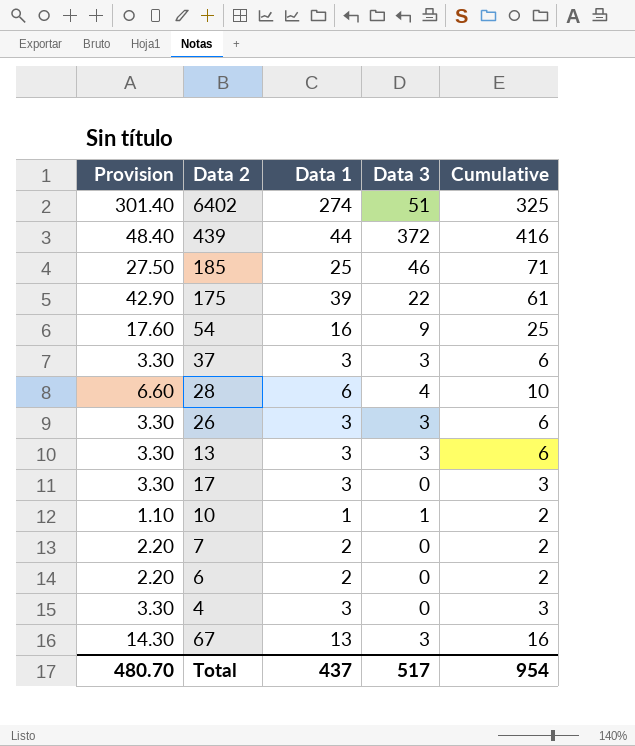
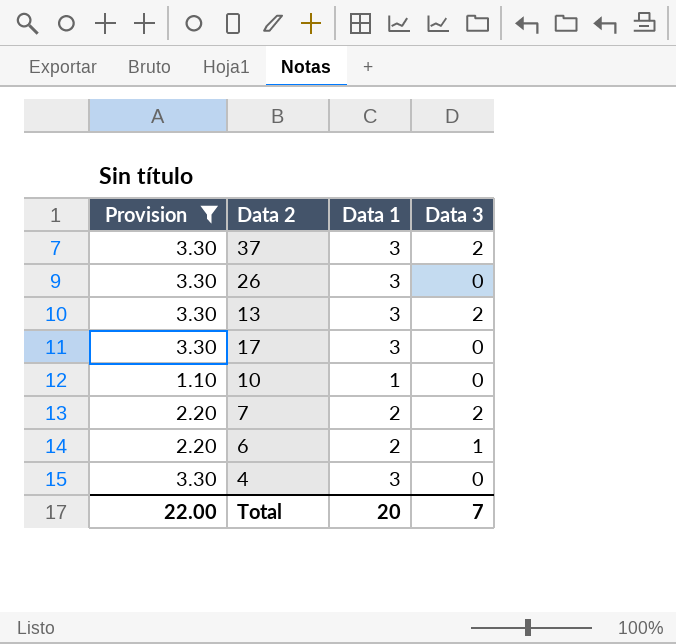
filter: none -> Provision <= 3.30
column Cumulative | formula: [Data 1] + [Data 3] -> none
37 | Data 3: 3 -> 2
26 | Data 3: 3 -> 0
13 | Data 3: 3 -> 2
10 | Data 3: 1 -> 0
7 | Data 3: 0 -> 2
6 | Data 3: 0 -> 1
Total | Provision: 480.70 -> 22.00
Total | Data 1: 437 -> 20
Total | Data 3: 517 -> 7

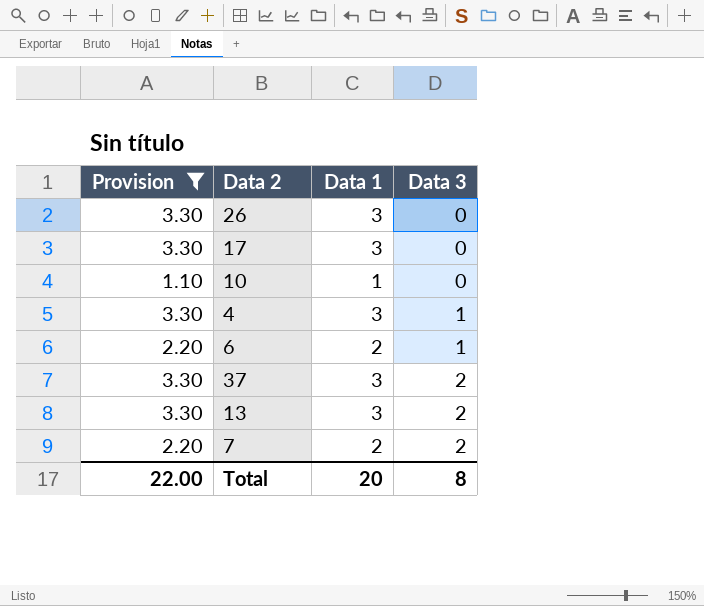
row order: none -> Data 3 ascending
4 | Data 3: 0 -> 1
Total | Data 3: 7 -> 8

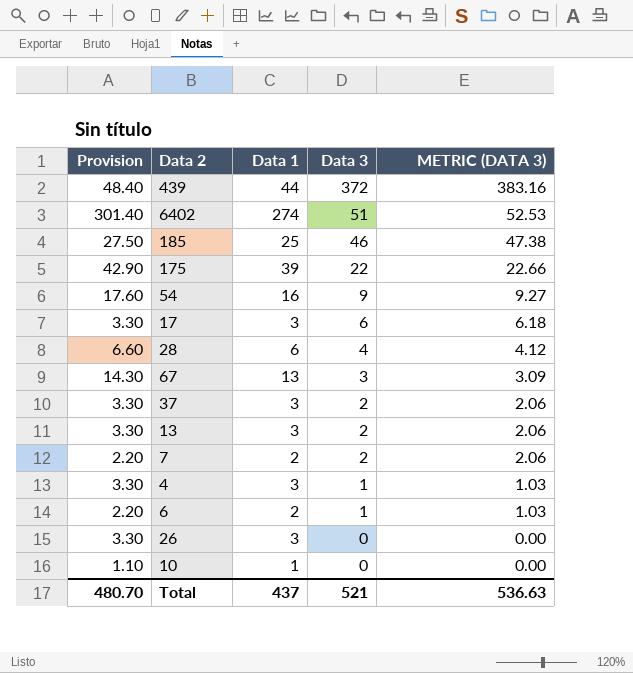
filter: Provision <= 3.30 -> none
row order: Data 3 ascending -> Data 3 descending
column METRIC (DATA 3) | formula: none -> [Data 3] * 1.03
17 | Data 3: 0 -> 6
Total | Provision: 22.00 -> 480.70
Total | Data 1: 20 -> 437
Total | Data 3: 8 -> 521

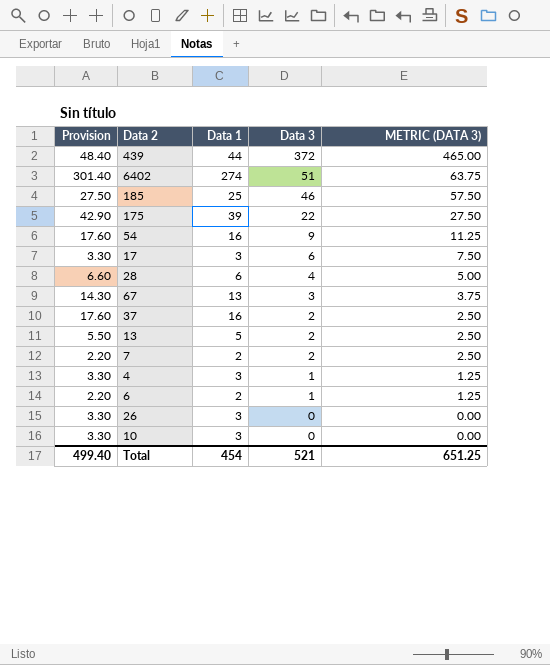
column METRIC (DATA 3) | formula: [Data 3] * 1.03 -> [Data 3] * 1.25
37 | Provision: 3.30 -> 17.60
37 | Data 1: 3 -> 16
13 | Provision: 3.30 -> 5.50
13 | Data 1: 3 -> 5
10 | Provision: 1.10 -> 3.30
10 | Data 1: 1 -> 3
Total | Provision: 480.70 -> 499.40
Total | Data 1: 437 -> 454
Total | METRIC (DATA 3): 536.63 -> 651.25

